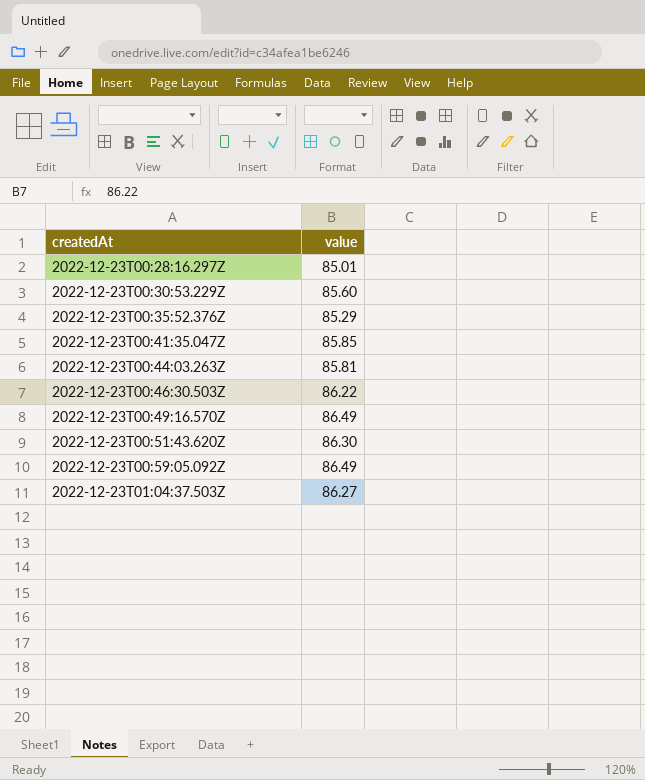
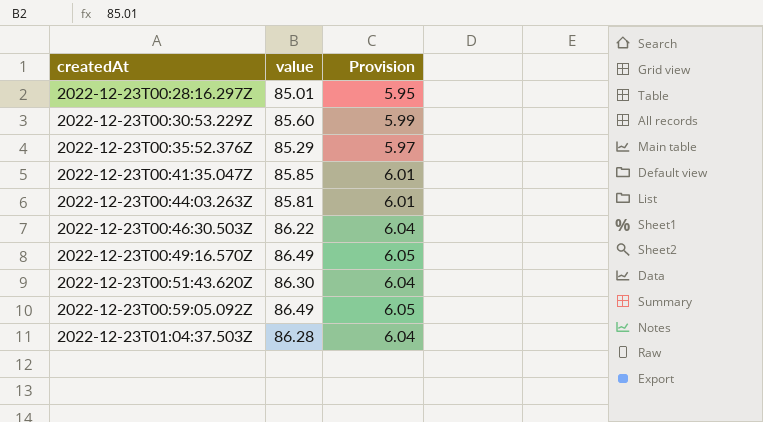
column Provision | formula: none -> [value] * 0.07
2022-12-23T01:04:37.503Z | value: 86.27 -> 86.28

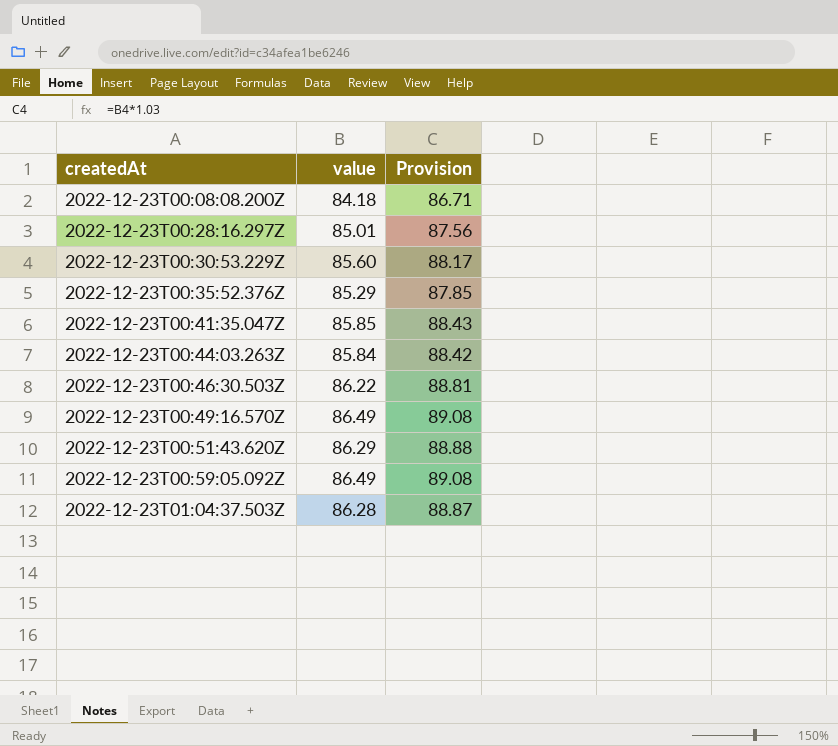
column Provision | formula: [value] * 0.07 -> [value] * 1.03
row 2022-12-23T00:08:08.200Z: none -> 84.18 | 86.71
2022-12-23T00:44:03.263Z | value: 85.81 -> 85.84
2022-12-23T00:51:43.620Z | value: 86.30 -> 86.29

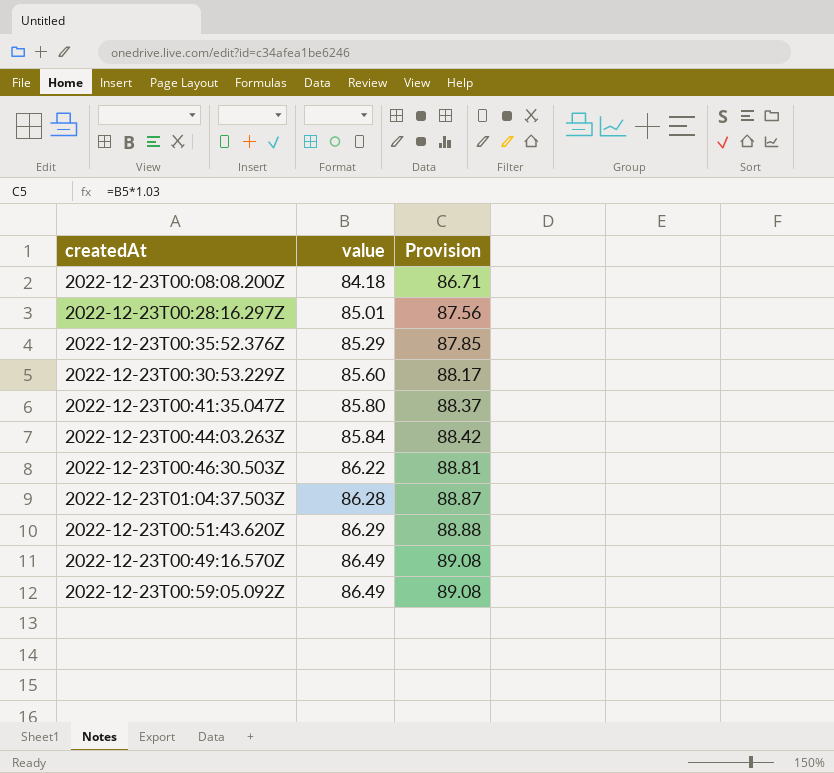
row order: createdAt ascending -> value ascending
2022-12-23T00:41:35.047Z | value: 85.85 -> 85.80
2022-12-23T00:41:35.047Z | Provision: 88.43 -> 88.37

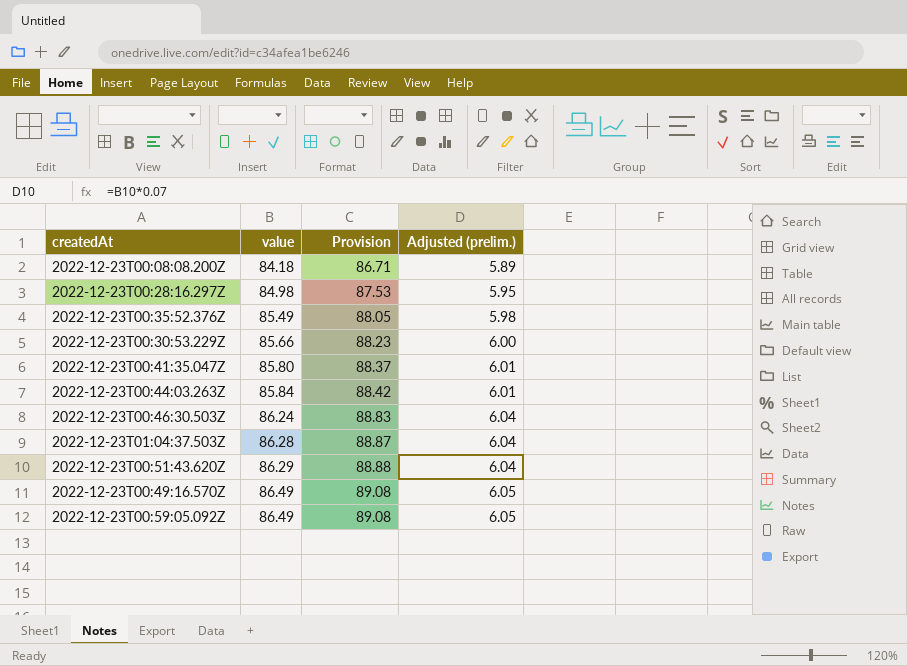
column Adjusted (prelim.) | formula: none -> [value] * 0.07
2022-12-23T00:28:16.297Z | value: 85.01 -> 84.98
2022-12-23T00:28:16.297Z | Provision: 87.56 -> 87.53
2022-12-23T00:35:52.376Z | value: 85.29 -> 85.49
2022-12-23T00:35:52.376Z | Provision: 87.85 -> 88.05
2022-12-23T00:30:53.229Z | value: 85.60 -> 85.66
2022-12-23T00:30:53.229Z | Provision: 88.17 -> 88.23
2022-12-23T00:46:30.503Z | value: 86.22 -> 86.24
2022-12-23T00:46:30.503Z | Provision: 88.81 -> 88.83

